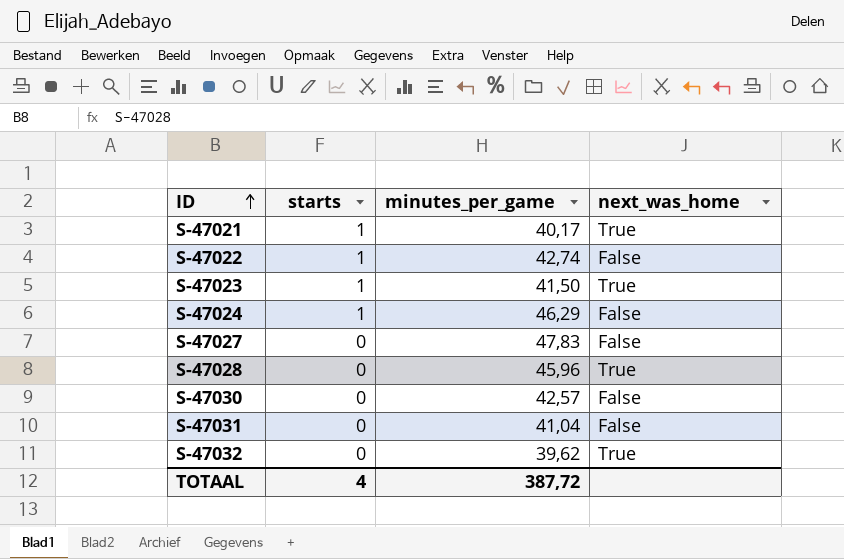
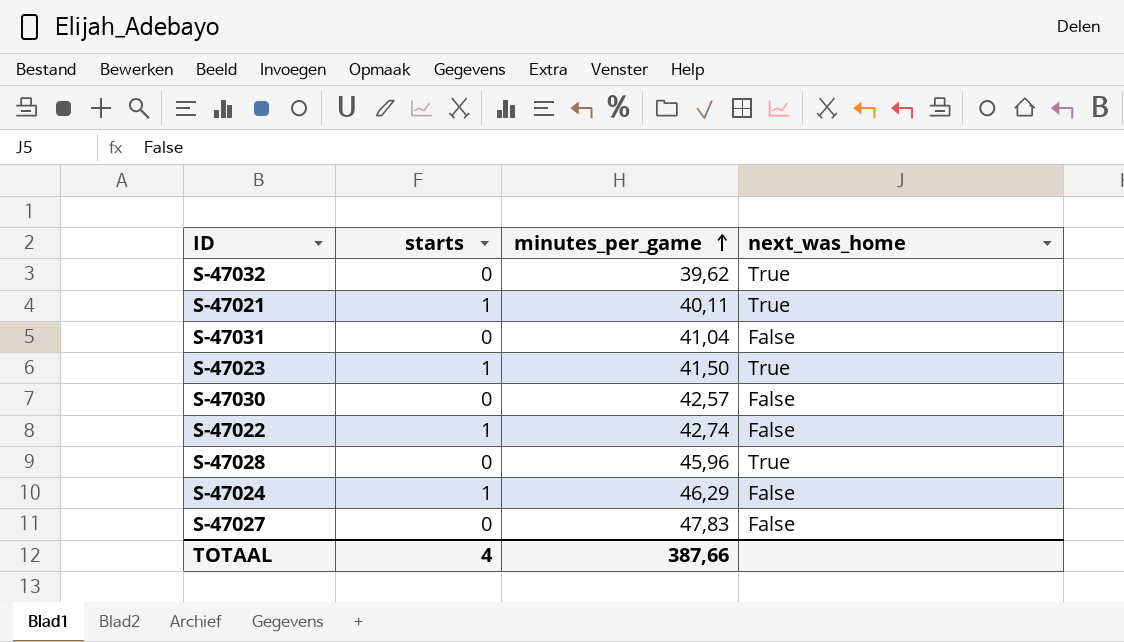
row order: ID ascending -> minutes_per_game ascending
S-47021 | minutes_per_game: 40,17 -> 40,11
TOTAAL | minutes_per_game: 387,72 -> 387,66

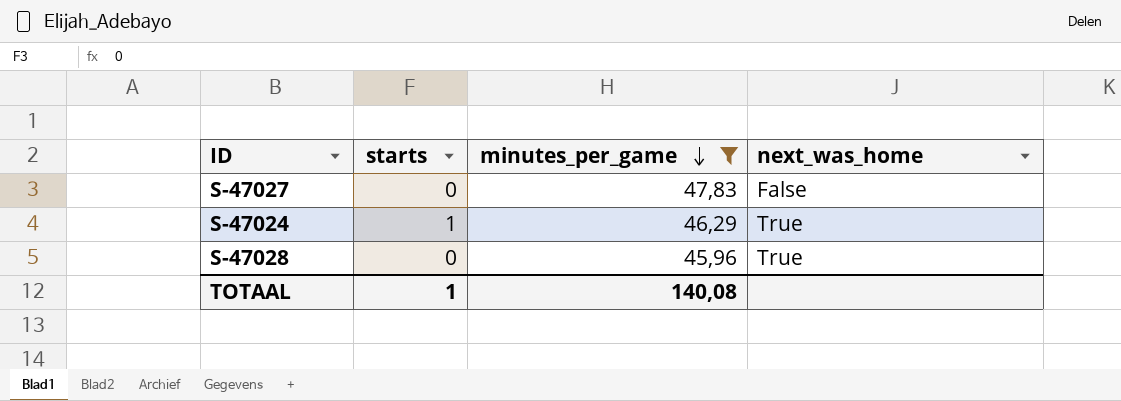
filter: none -> minutes_per_game >= 45,96
row order: minutes_per_game ascending -> minutes_per_game descending
S-47024 | next_was_home: False -> True
TOTAAL | starts: 4 -> 1
TOTAAL | minutes_per_game: 387,66 -> 140,08

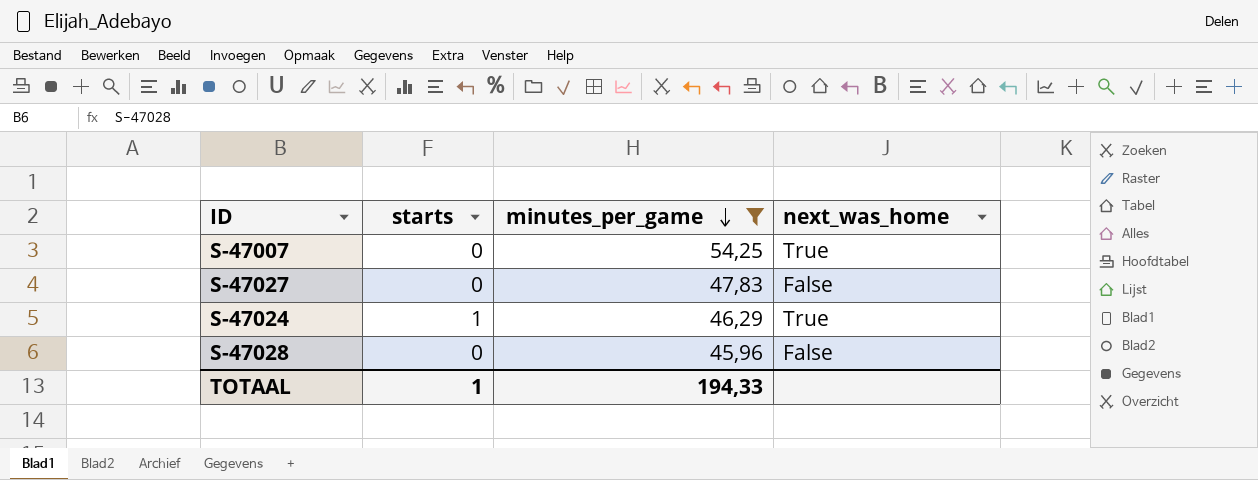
row S-47007: none -> 0 | 54,25 | True
S-47028 | next_was_home: True -> False
TOTAAL | minutes_per_game: 140,08 -> 194,33

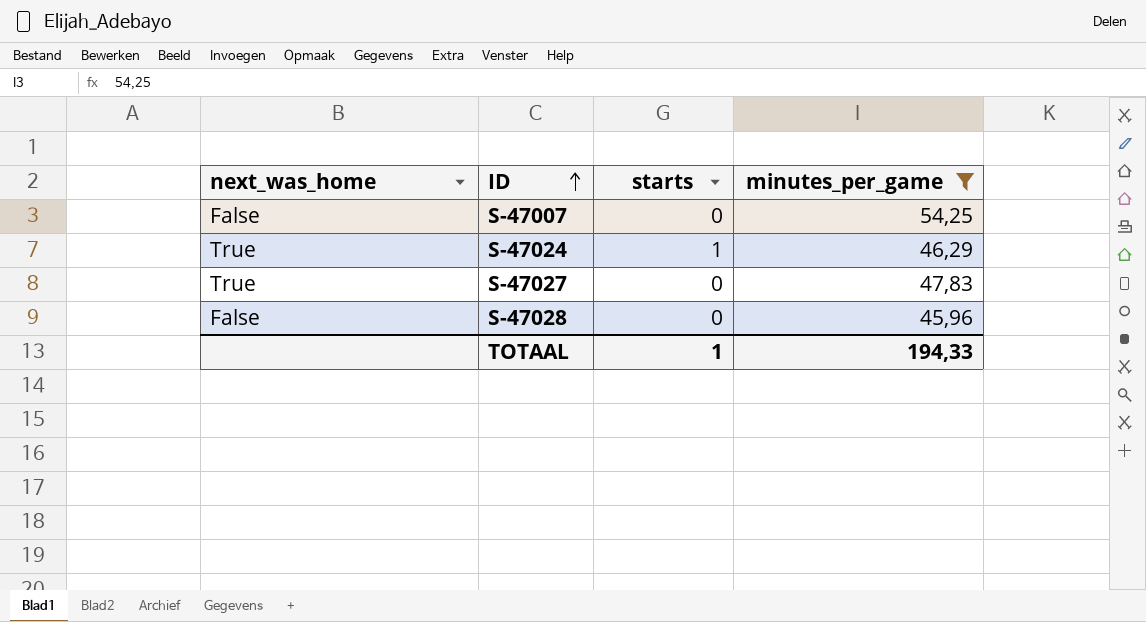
row order: minutes_per_game descending -> ID ascending
column next_was_home | position: 4 -> 1
S-47007 | next_was_home: True -> False
S-47027 | next_was_home: False -> True

